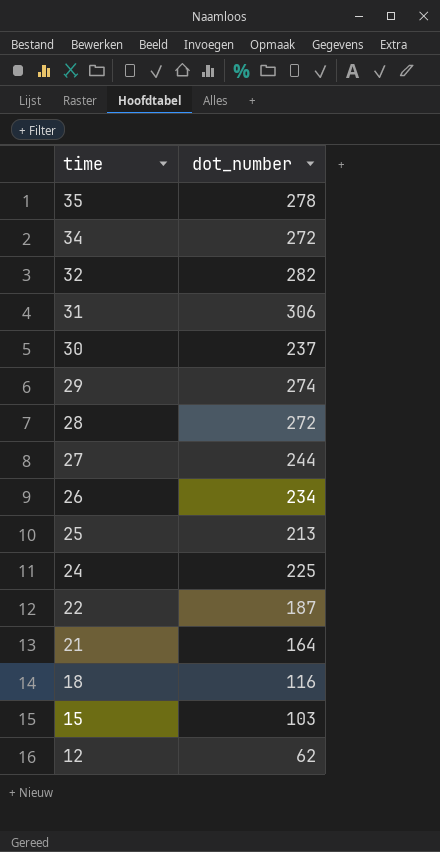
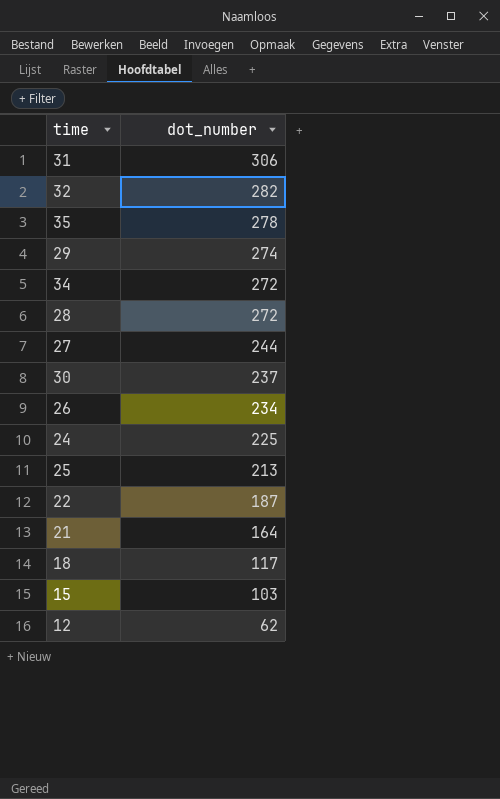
row order: time descending -> dot_number descending
18 | dot_number: 116 -> 117

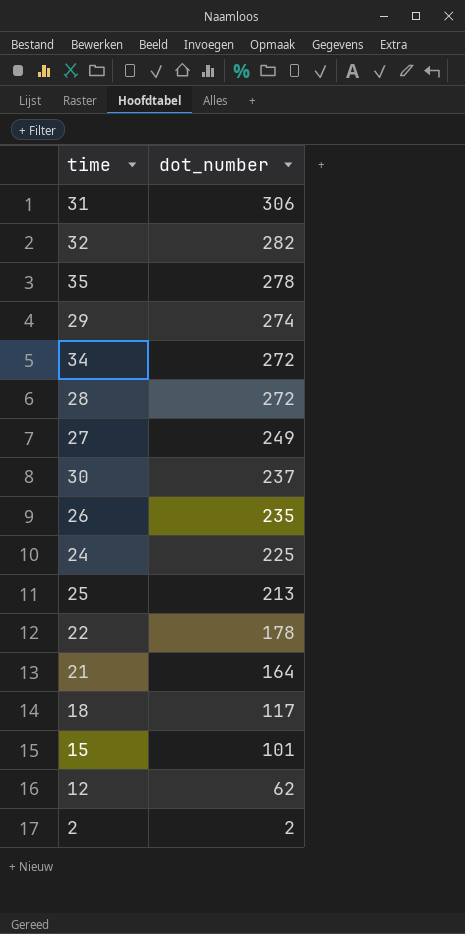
27 | dot_number: 244 -> 249
26 | dot_number: 234 -> 235
22 | dot_number: 187 -> 178
15 | dot_number: 103 -> 101
row 2: none -> 2

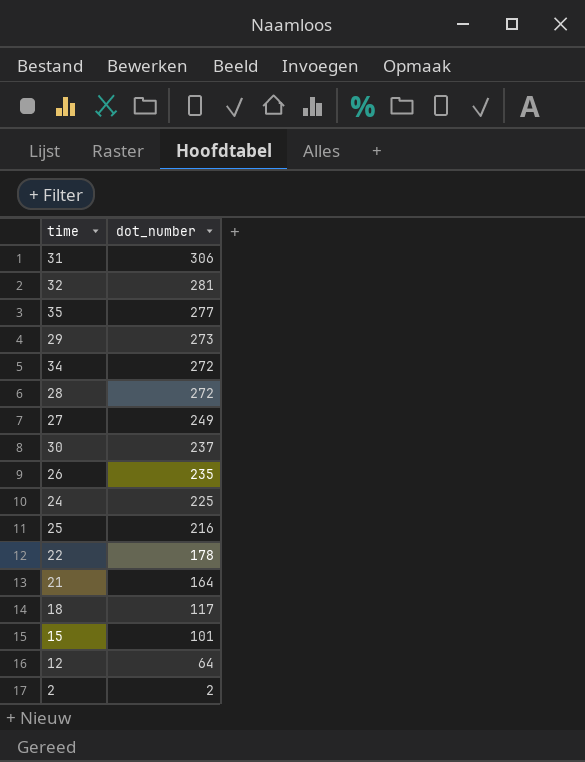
32 | dot_number: 282 -> 281
35 | dot_number: 278 -> 277
29 | dot_number: 274 -> 273
25 | dot_number: 213 -> 216
12 | dot_number: 62 -> 64

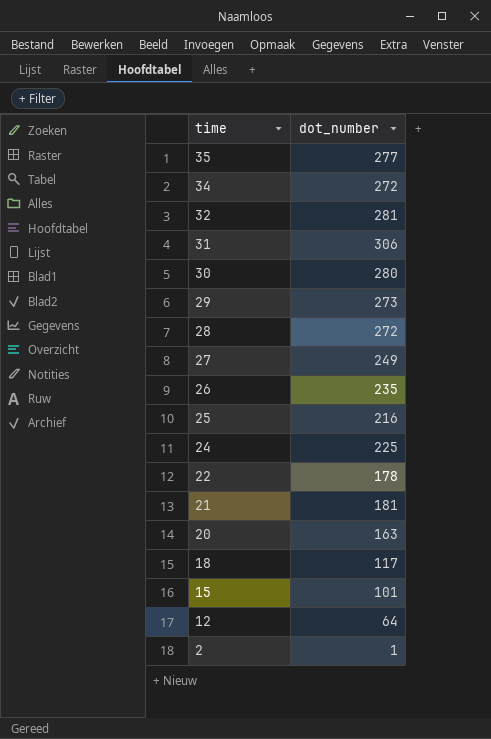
row order: dot_number descending -> time descending
30 | dot_number: 237 -> 280
21 | dot_number: 164 -> 181
row 20: none -> 163
2 | dot_number: 2 -> 1

